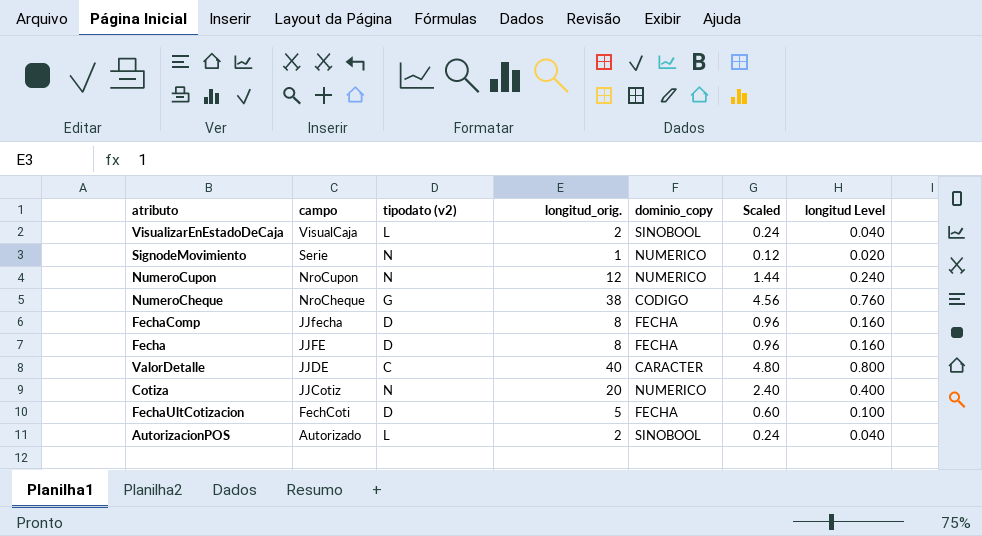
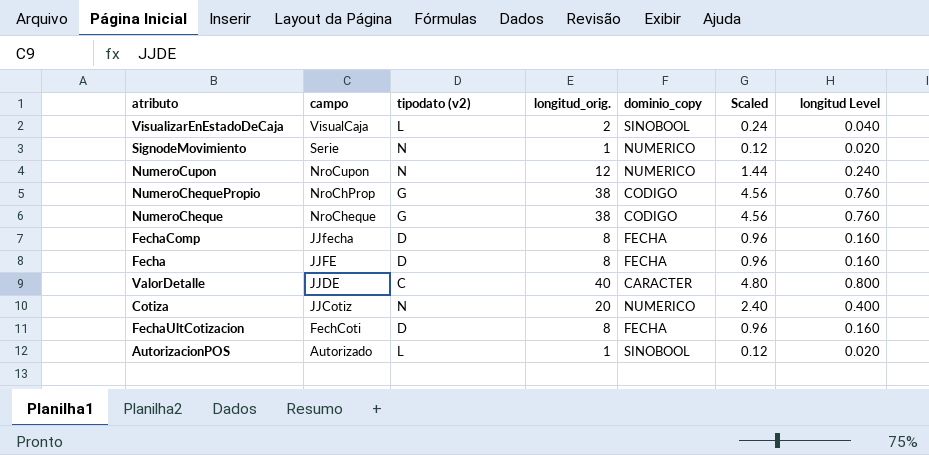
row NumeroChequePropio: none -> NroChProp | G | 38 | CODIGO | 4.56 | 0.760
FechaUltCotizacion | longitud_orig.: 5 -> 8
FechaUltCotizacion | Scaled: 0.60 -> 0.96
FechaUltCotizacion | longitud Level: 0.100 -> 0.160
AutorizacionPOS | longitud_orig.: 2 -> 1
AutorizacionPOS | Scaled: 0.24 -> 0.12
AutorizacionPOS | longitud Level: 0.040 -> 0.020

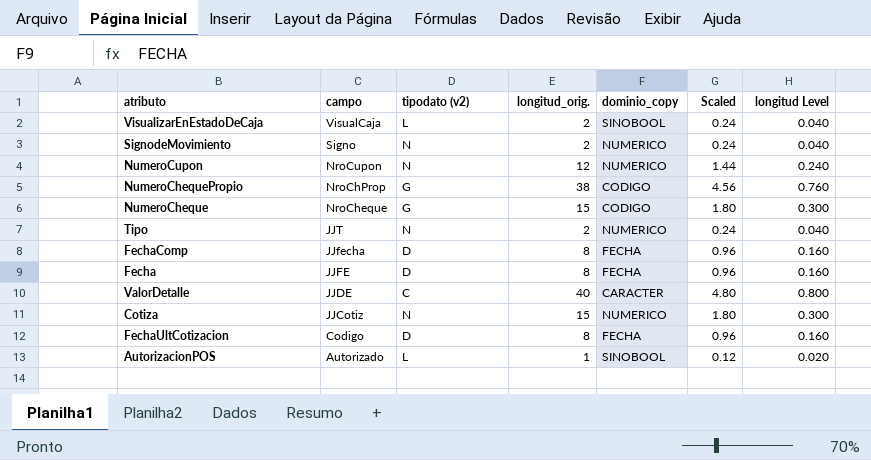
SignodeMovimiento | campo: Serie -> Signo
SignodeMovimiento | longitud_orig.: 1 -> 2
SignodeMovimiento | Scaled: 0.12 -> 0.24
SignodeMovimiento | longitud Level: 0.020 -> 0.040
NumeroCheque | longitud_orig.: 38 -> 15
NumeroCheque | Scaled: 4.56 -> 1.80
NumeroCheque | longitud Level: 0.760 -> 0.300
row Tipo: none -> JJT | N | 2 | NUMERICO | 0.24 | 0.040
Cotiza | longitud_orig.: 20 -> 15
Cotiza | Scaled: 2.40 -> 1.80
Cotiza | longitud Level: 0.400 -> 0.300
FechaUltCotizacion | campo: FechCoti -> Codigo

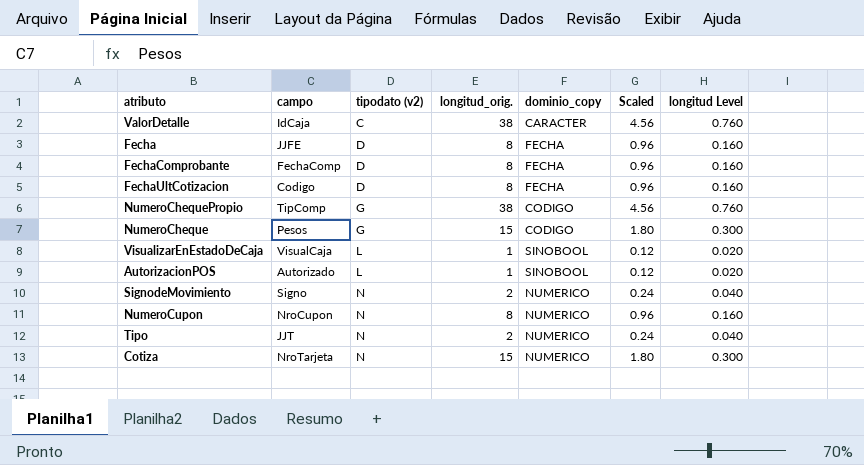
row order: campo descending -> tipodato (v2) ascending
row FechaComp: JJfecha | D | 8 | FECHA | 0.96 | 0.160 -> none
ValorDetalle | campo: JJDE -> IdCaja
ValorDetalle | longitud_orig.: 40 -> 38
ValorDetalle | Scaled: 4.80 -> 4.56
ValorDetalle | longitud Level: 0.800 -> 0.760
row FechaComprobante: none -> FechaComp | D | 8 | FECHA | 0.96 | 0.160
NumeroChequePropio | campo: NroChProp -> TipComp
NumeroCheque | campo: NroCheque -> Pesos
VisualizarEnEstadoDeCaja | longitud_orig.: 2 -> 1
VisualizarEnEstadoDeCaja | Scaled: 0.24 -> 0.12
VisualizarEnEstadoDeCaja | longitud Level: 0.040 -> 0.020
NumeroCupon | longitud_orig.: 12 -> 8
NumeroCupon | Scaled: 1.44 -> 0.96
NumeroCupon | longitud Level: 0.240 -> 0.160
Cotiza | campo: JJCotiz -> NroTarjeta

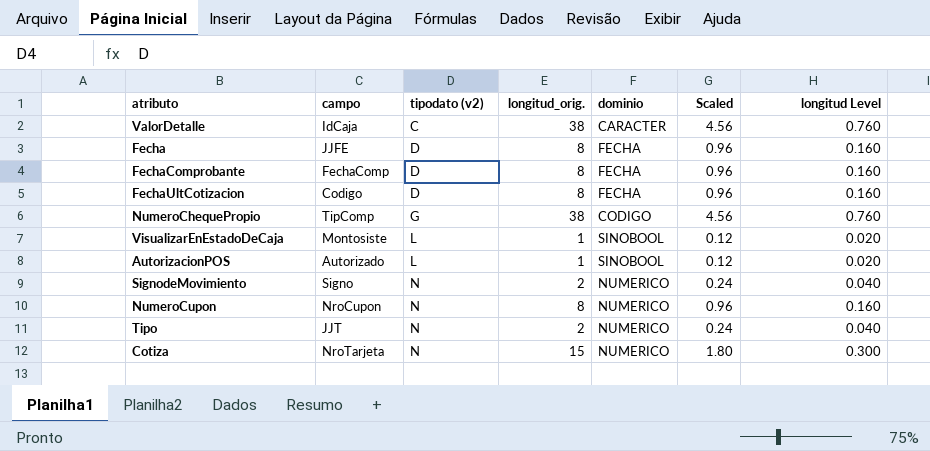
column name: dominio_copy -> dominio
row NumeroCheque: Pesos | G | 15 | CODIGO | 1.80 | 0.300 -> none
VisualizarEnEstadoDeCaja | campo: VisualCaja -> Montosiste

